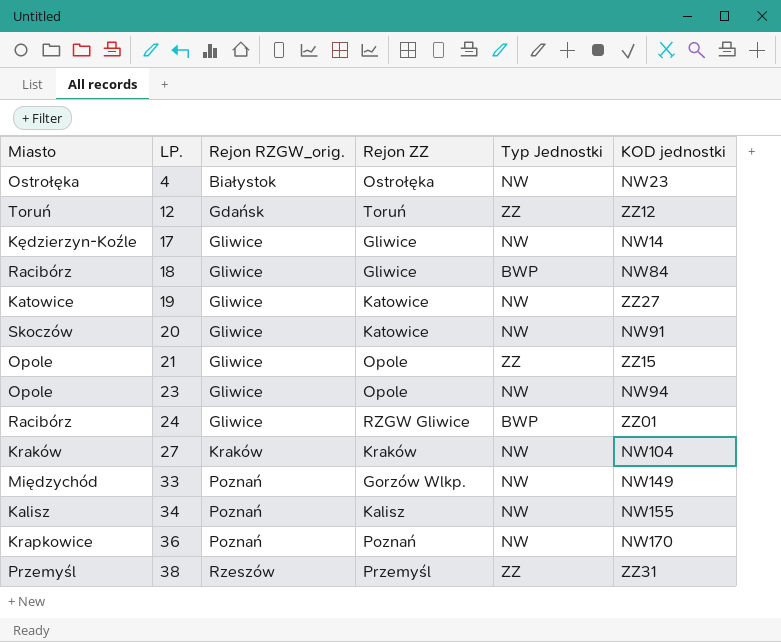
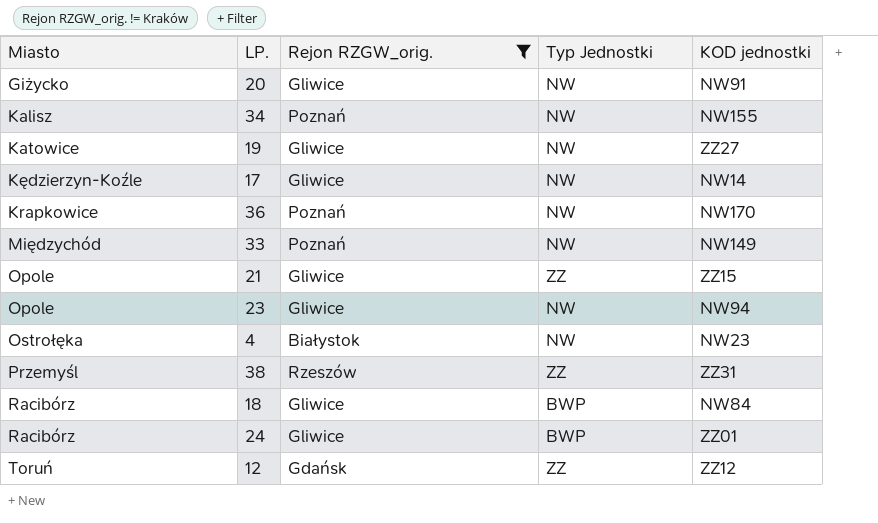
filter: none -> Rejon RZGW_orig. != Kraków
row order: LP. ascending -> Miasto ascending
column Rejon ZZ | position: 4 -> none
20 | Miasto: Skoczów -> Giżycko

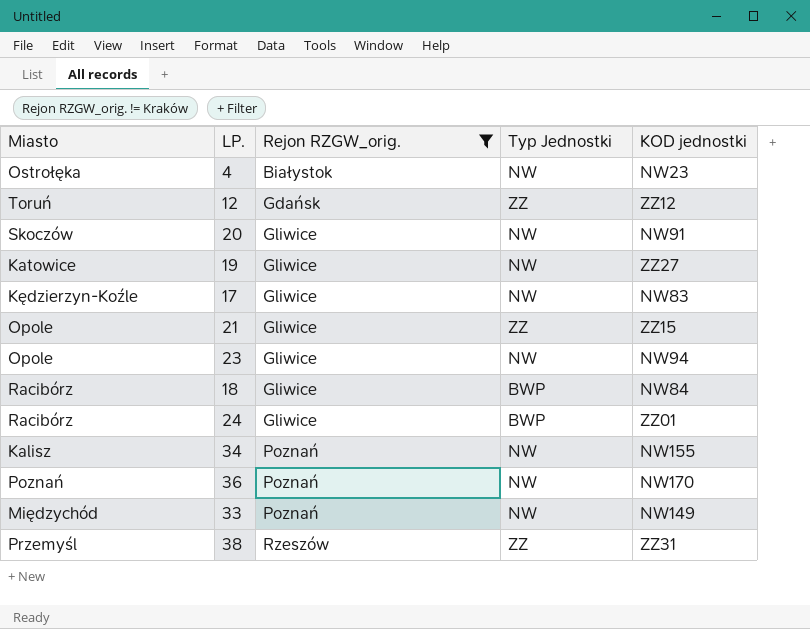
row order: Miasto ascending -> Rejon RZGW_orig. ascending
20 | Miasto: Giżycko -> Skoczów
17 | KOD jednostki: NW14 -> NW83
36 | Miasto: Krapkowice -> Poznań

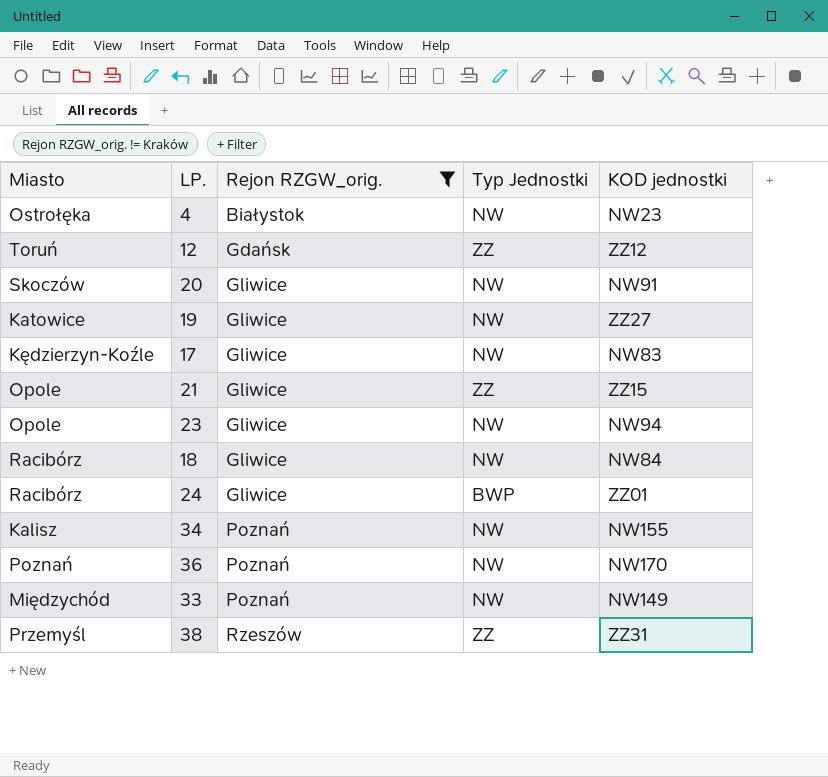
18 | Typ Jednostki: BWP -> NW

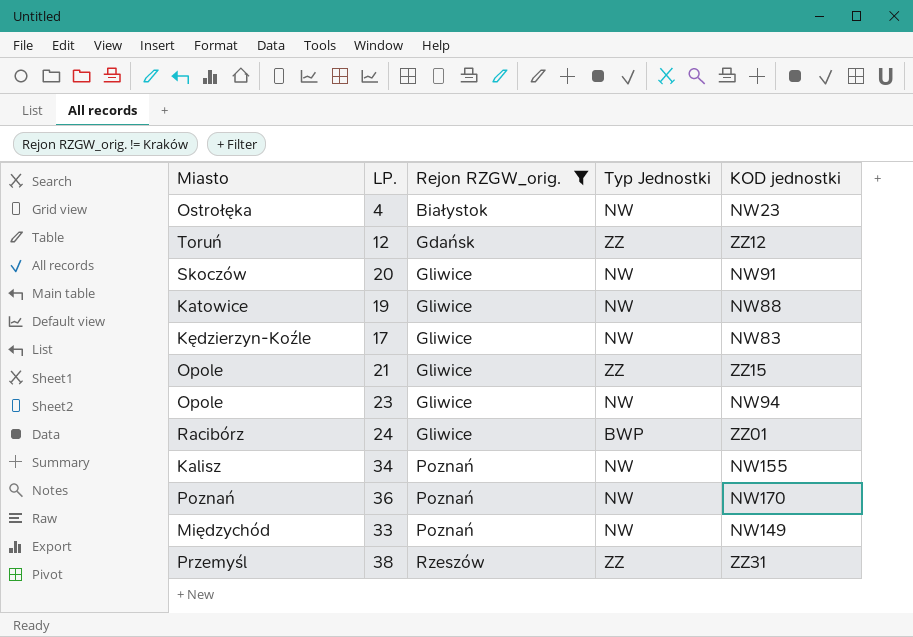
row 18: Racibórz | Gliwice | NW | NW84 -> none
19 | KOD jednostki: ZZ27 -> NW88

